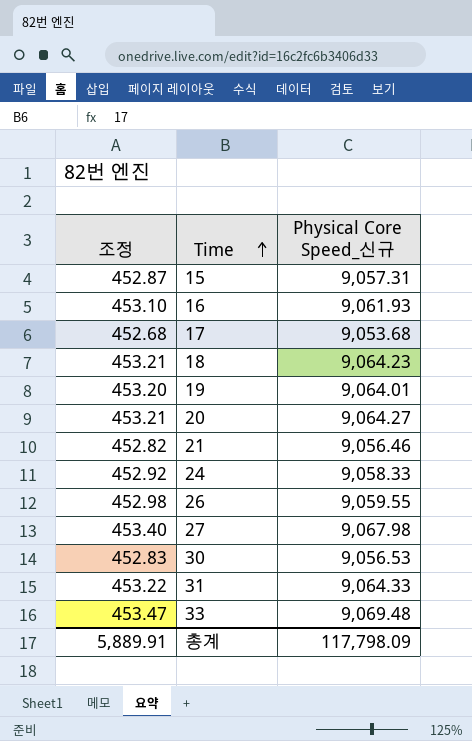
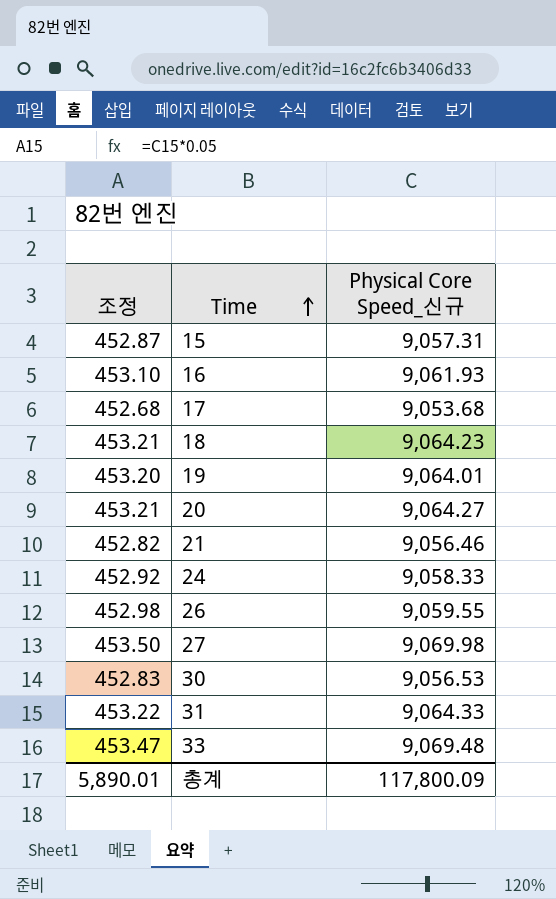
27 | 조정: 453.40 -> 453.50
27 | Physical Core Speed_신규: 9,067.98 -> 9,069.98
총계 | 조정: 5,889.91 -> 5,890.01
총계 | Physical Core Speed_신규: 117,798.09 -> 117,800.09

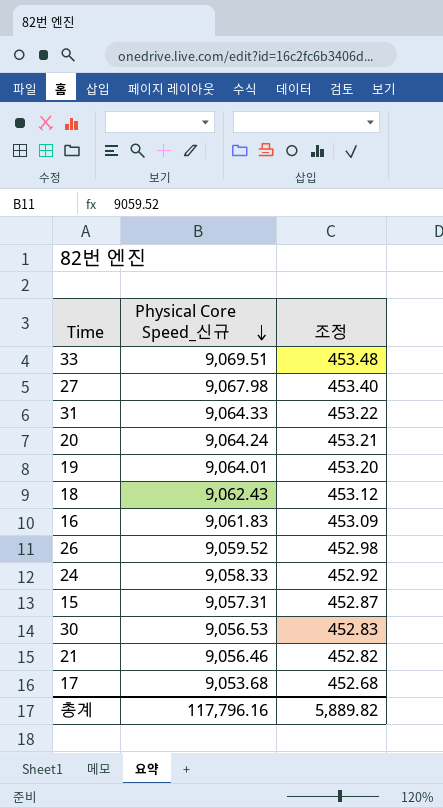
row order: Time ascending -> Physical Core Speed_신규 descending
column 조정 | position: 1 -> 3
33 | Physical Core Speed_신규: 9,069.48 -> 9,069.51
33 | 조정: 453.47 -> 453.48
27 | Physical Core Speed_신규: 9,069.98 -> 9,067.98
27 | 조정: 453.50 -> 453.40
20 | Physical Core Speed_신규: 9,064.27 -> 9,064.24
18 | Physical Core Speed_신규: 9,064.23 -> 9,062.43
18 | 조정: 453.21 -> 453.12
16 | Physical Core Speed_신규: 9,061.93 -> 9,061.83
16 | 조정: 453.10 -> 453.09
26 | Physical Core Speed_신규: 9,059.55 -> 9,059.52
총계 | Physical Core Speed_신규: 117,800.09 -> 117,796.16
총계 | 조정: 5,890.01 -> 5,889.82

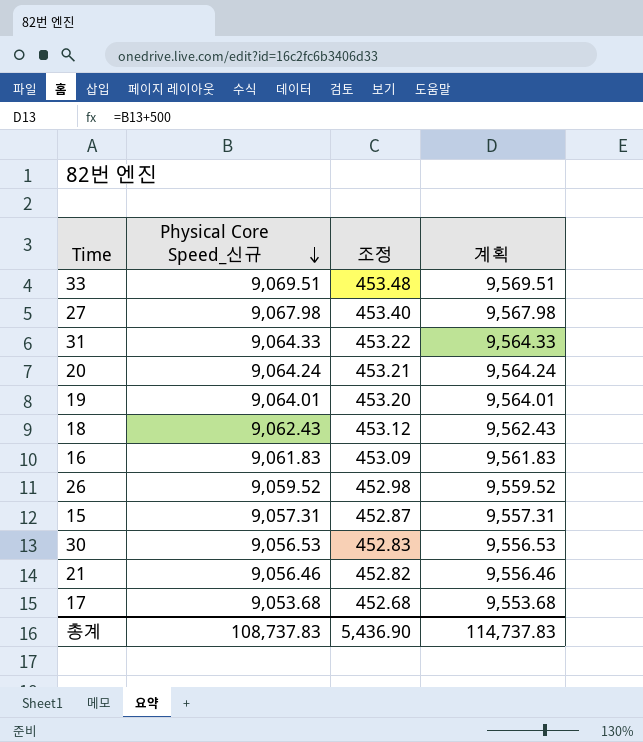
column 계획 | formula: none -> [Physical Core Speed_신규] + 500
row 24: 9,058.33 | 452.92 -> none
총계 | Physical Core Speed_신규: 117,796.16 -> 108,737.83
총계 | 조정: 5,889.82 -> 5,436.90

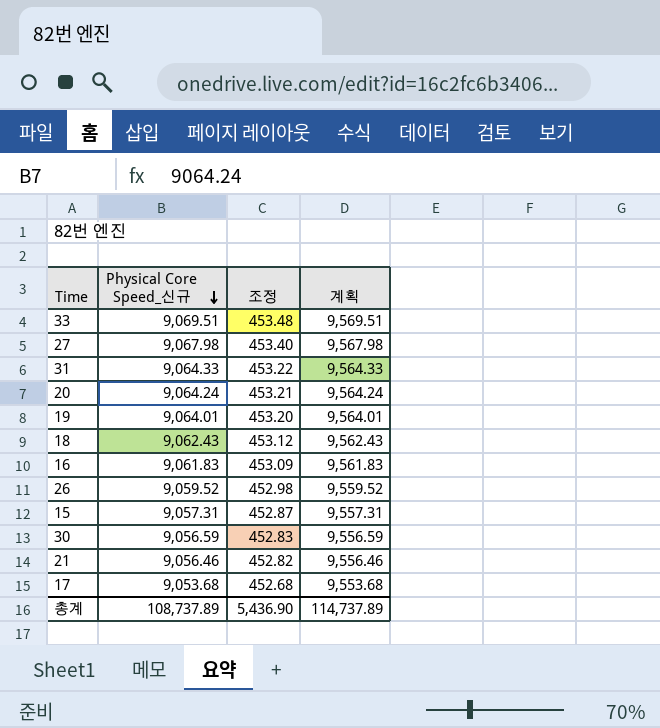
30 | Physical Core Speed_신규: 9,056.53 -> 9,056.59
30 | 계획: 9,556.53 -> 9,556.59
총계 | Physical Core Speed_신규: 108,737.83 -> 108,737.89
총계 | 계획: 114,737.83 -> 114,737.89

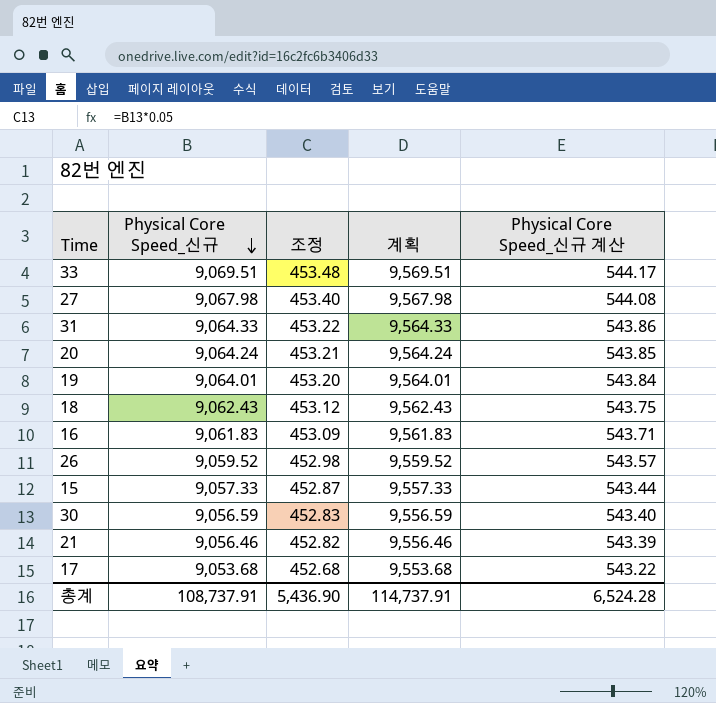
column Physical Core Speed_신규 계산 | formula: none -> [Physical Core Speed_신규] * 0.06
15 | Physical Core Speed_신규: 9,057.31 -> 9,057.33
15 | 계획: 9,557.31 -> 9,557.33
총계 | Physical Core Speed_신규: 108,737.89 -> 108,737.91
총계 | 계획: 114,737.89 -> 114,737.91

